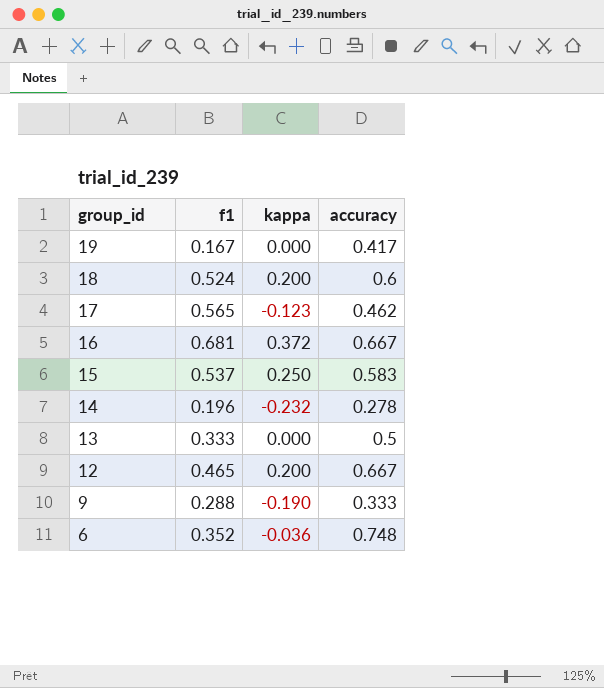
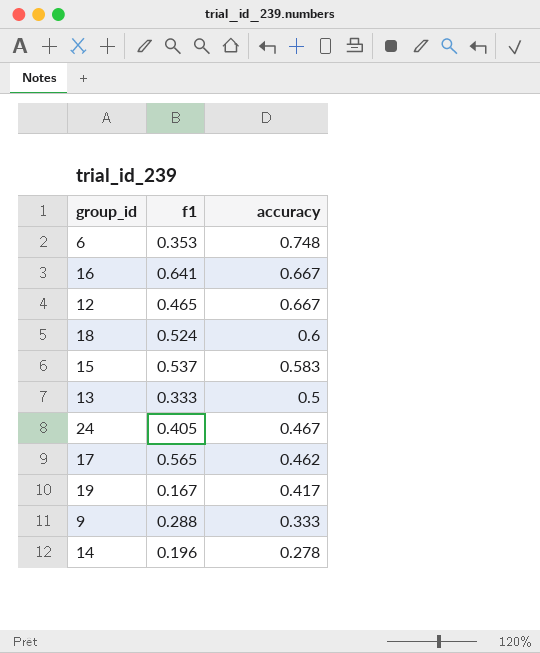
row order: group_id descending -> accuracy descending
column kappa | position: 3 -> none
6 | f1: 0.352 -> 0.353
16 | f1: 0.681 -> 0.641
row 24: none -> 0.405 | 0.467

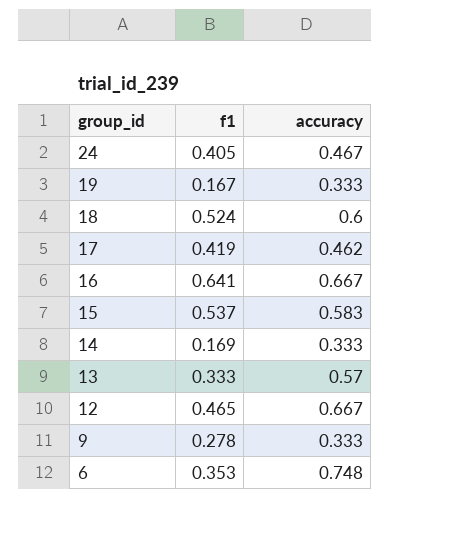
row order: accuracy descending -> group_id descending
19 | accuracy: 0.417 -> 0.333
17 | f1: 0.565 -> 0.419
14 | f1: 0.196 -> 0.169
14 | accuracy: 0.278 -> 0.333
13 | accuracy: 0.5 -> 0.57
9 | f1: 0.288 -> 0.278

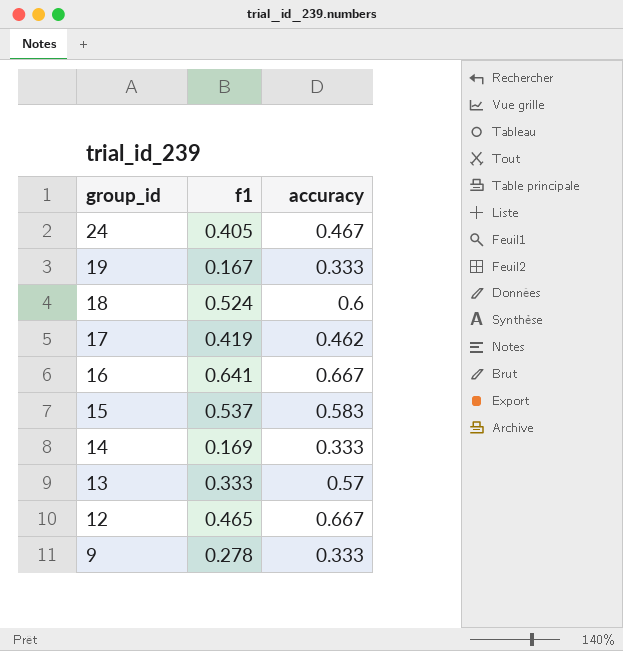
row 6: 0.353 | 0.748 -> none

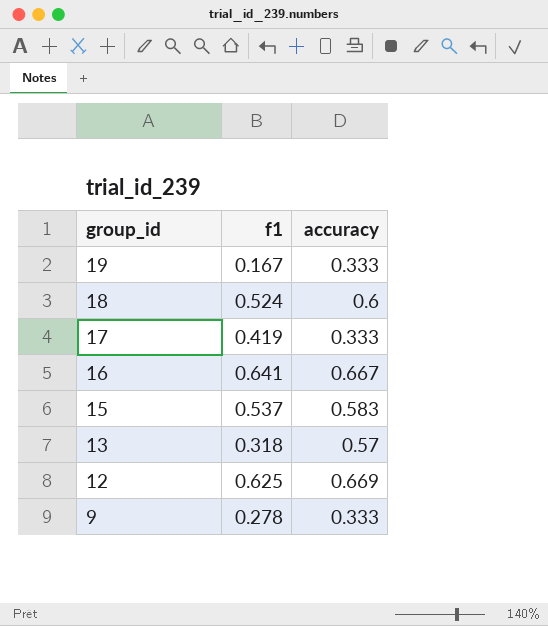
row 24: 0.405 | 0.467 -> none
row 14: 0.169 | 0.333 -> none
17 | accuracy: 0.462 -> 0.333
13 | f1: 0.333 -> 0.318
12 | f1: 0.465 -> 0.625
12 | accuracy: 0.667 -> 0.669

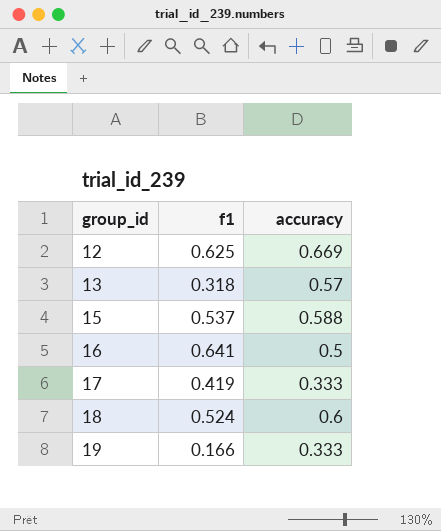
row order: group_id descending -> group_id ascending
row 9: 0.278 | 0.333 -> none
15 | accuracy: 0.583 -> 0.588
16 | accuracy: 0.667 -> 0.5
19 | f1: 0.167 -> 0.166

